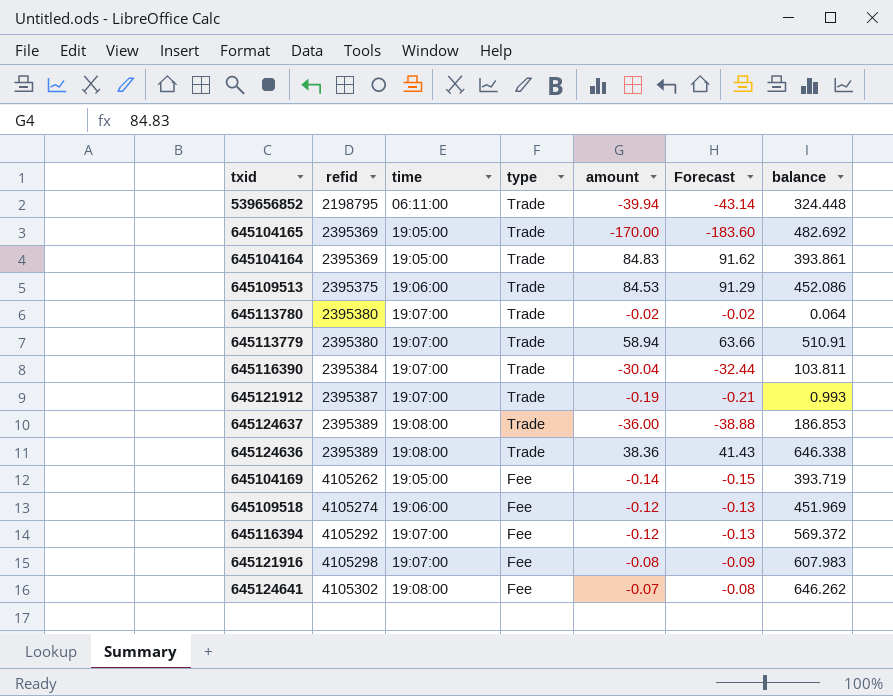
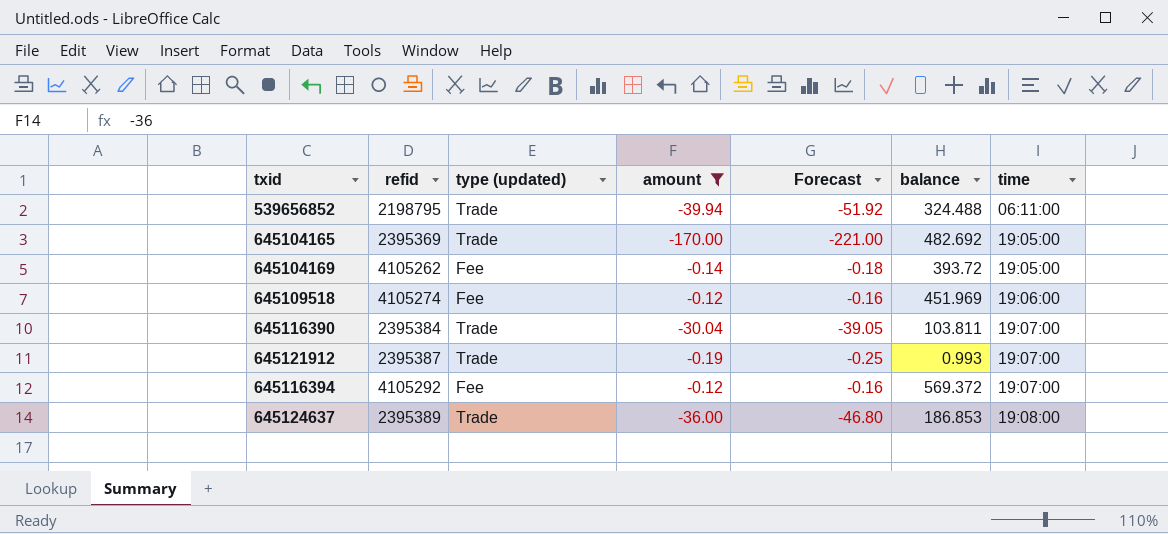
filter: none -> amount <= -0.12
row order: refid ascending -> time ascending
column name: type -> type (updated)
column Forecast | formula: [amount] * 1.08 -> [amount] * 1.3
column time | position: 3 -> 7
539656852 | balance: 324.448 -> 324.488
645104169 | balance: 393.719 -> 393.72

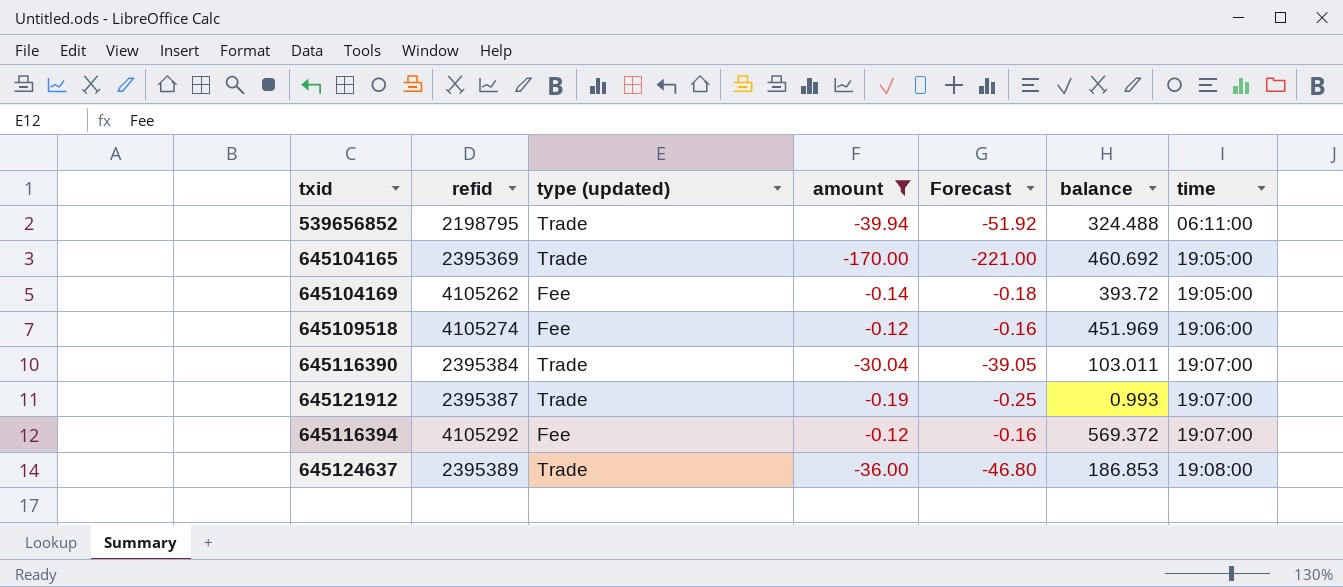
645104165 | balance: 482.692 -> 460.692
645116390 | balance: 103.811 -> 103.011

